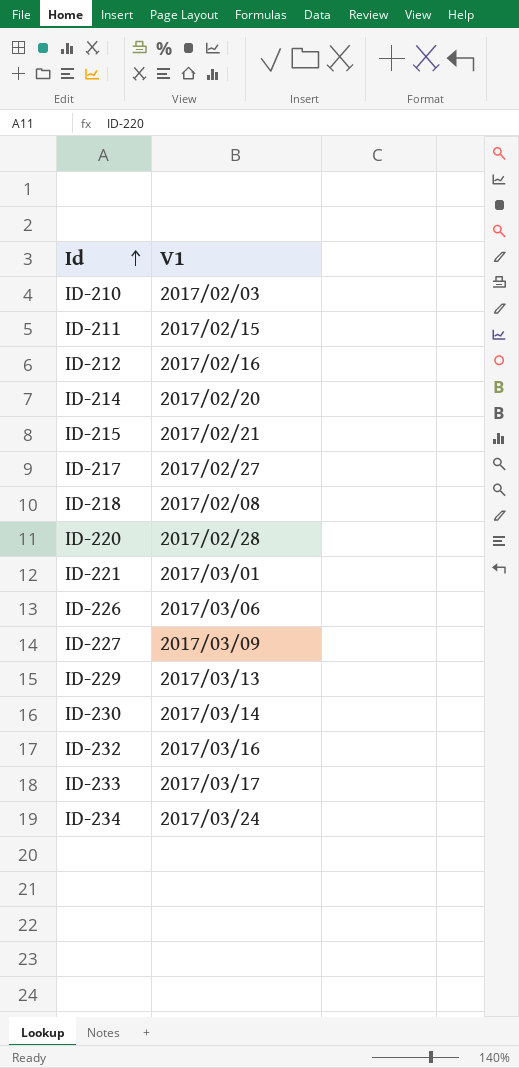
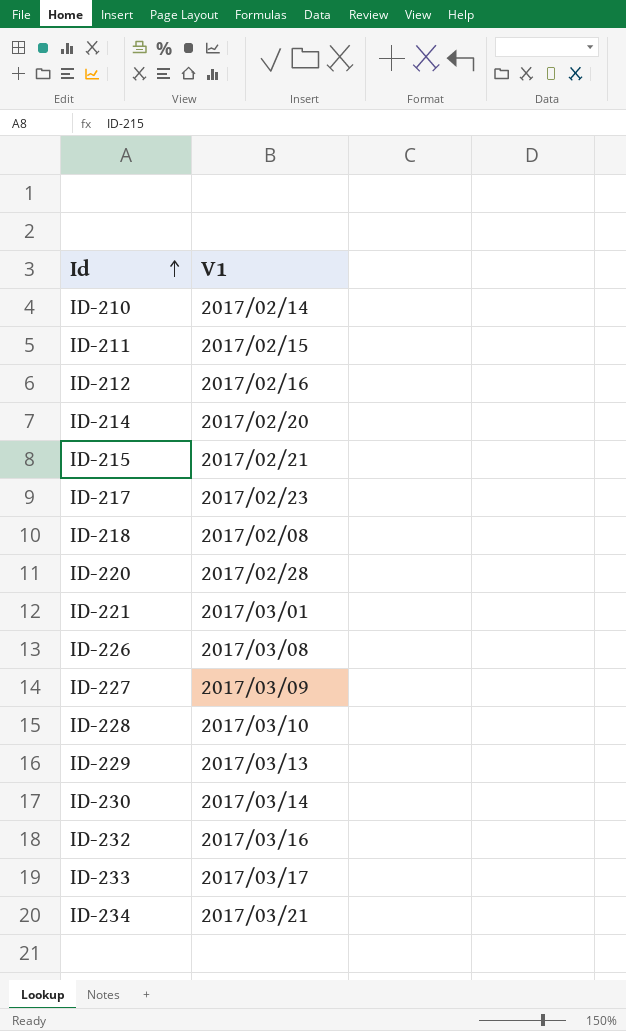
ID-210 | V1: 2017/02/03 -> 2017/02/14
ID-217 | V1: 2017/02/27 -> 2017/02/23
ID-226 | V1: 2017/03/06 -> 2017/03/08
row ID-228: none -> 2017/03/10
ID-234 | V1: 2017/03/24 -> 2017/03/21

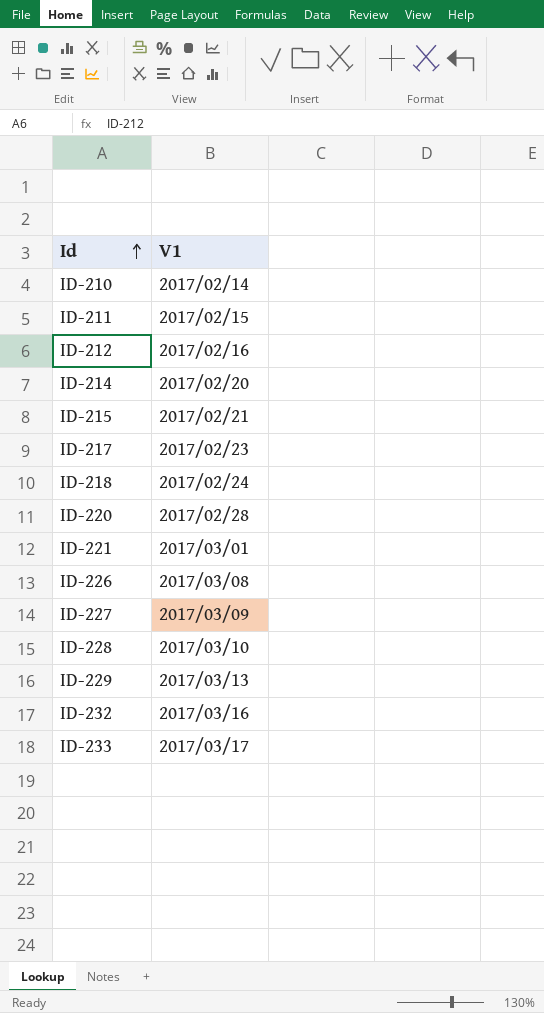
row ID-230: 2017/03/14 -> none
row ID-234: 2017/03/21 -> none
ID-218 | V1: 2017/02/08 -> 2017/02/24

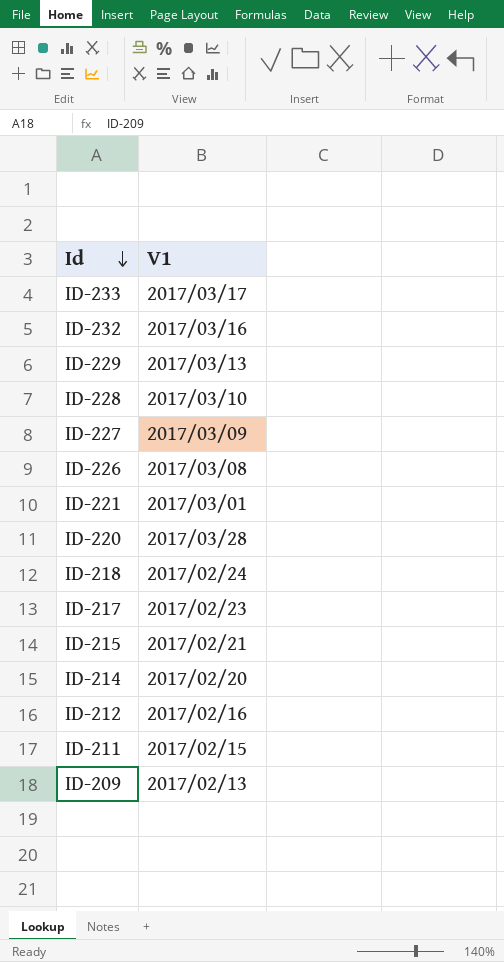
row order: Id ascending -> Id descending
row ID-210: 2017/02/14 -> none
ID-220 | V1: 2017/02/28 -> 2017/03/28
row ID-209: none -> 2017/02/13

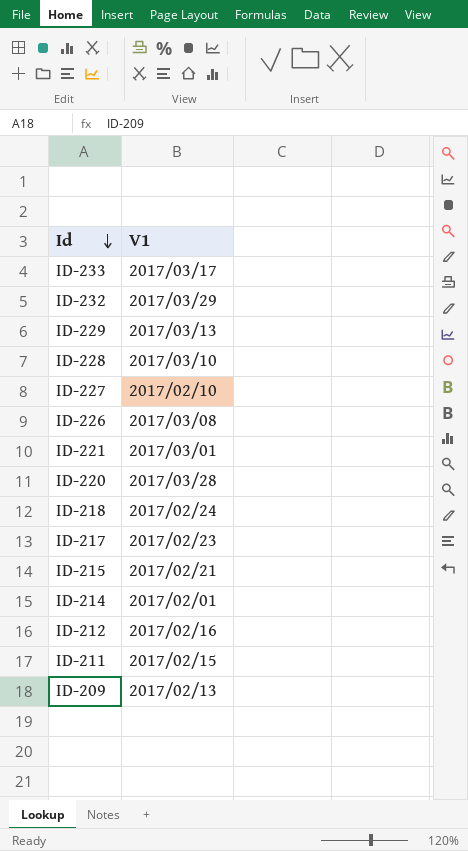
ID-232 | V1: 2017/03/16 -> 2017/03/29
ID-227 | V1: 2017/03/09 -> 2017/02/10
ID-214 | V1: 2017/02/20 -> 2017/02/01

